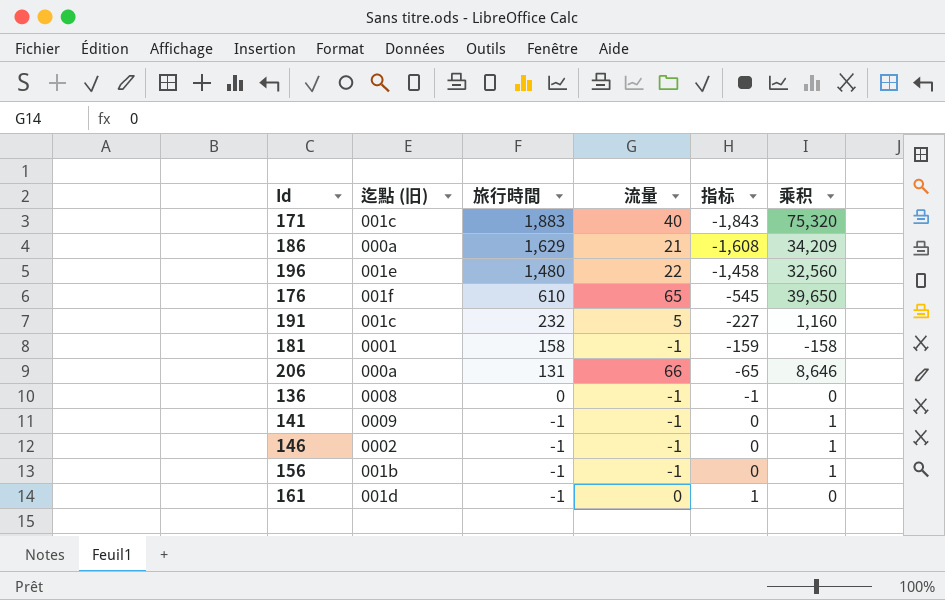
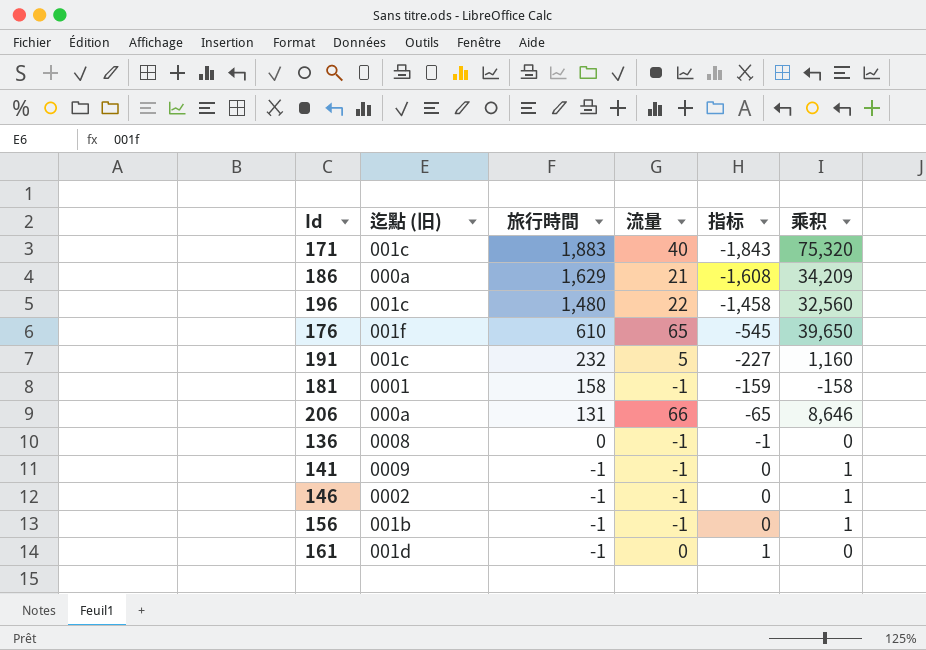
196 | 迄點 (旧): 001e -> 001c

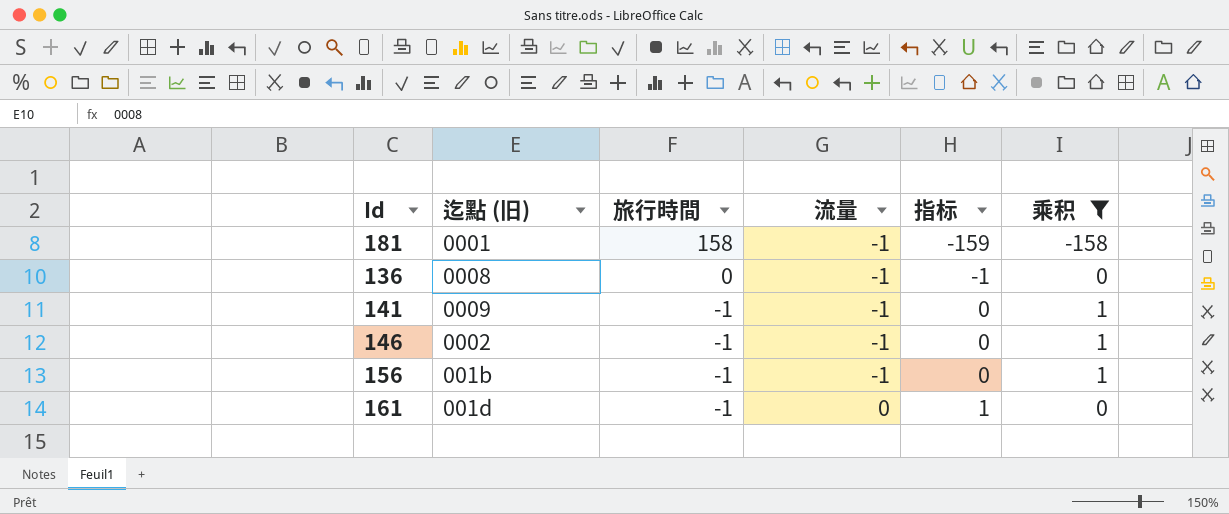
filter: none -> 乘积 <= 1

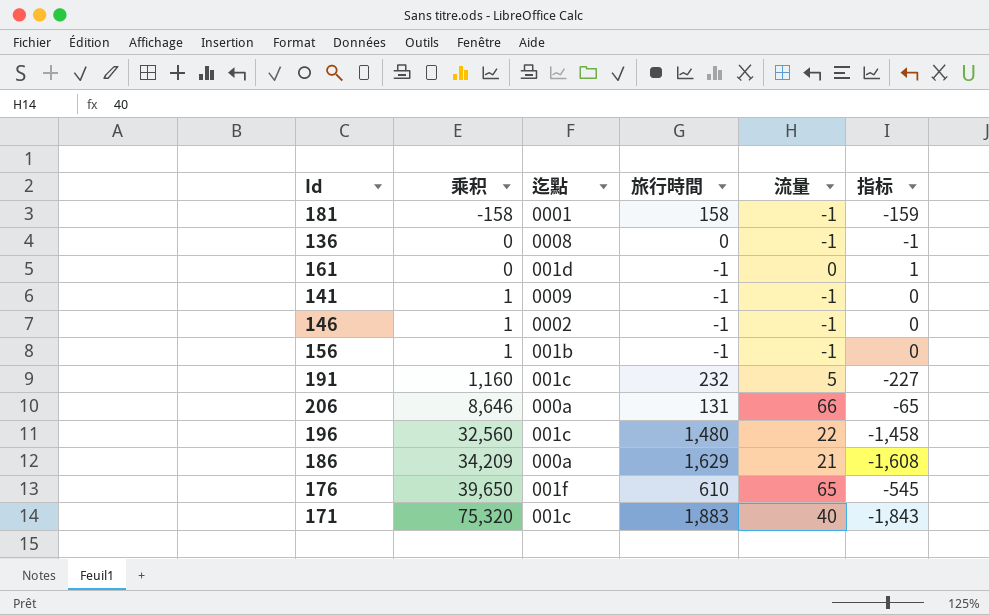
filter: 乘积 <= 1 -> none
row order: 旅行時間 descending -> 乘积 ascending
column 乘积 | position: 6 -> 2
column name: 迄點 (旧) -> 迄點

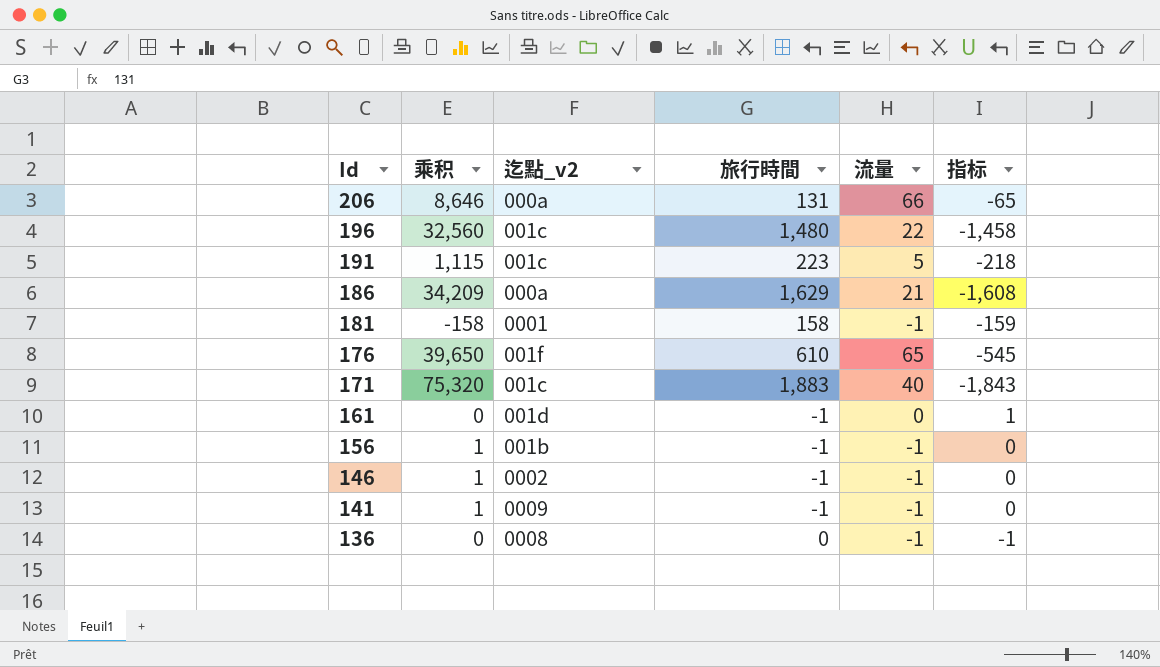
row order: 乘积 ascending -> Id descending
column name: 迄點 -> 迄點_v2
191 | 乘积: 1,160 -> 1,115
191 | 旅行時間: 232 -> 223
191 | 指标: -227 -> -218

